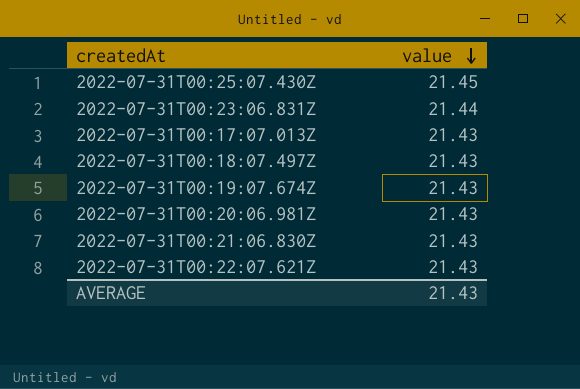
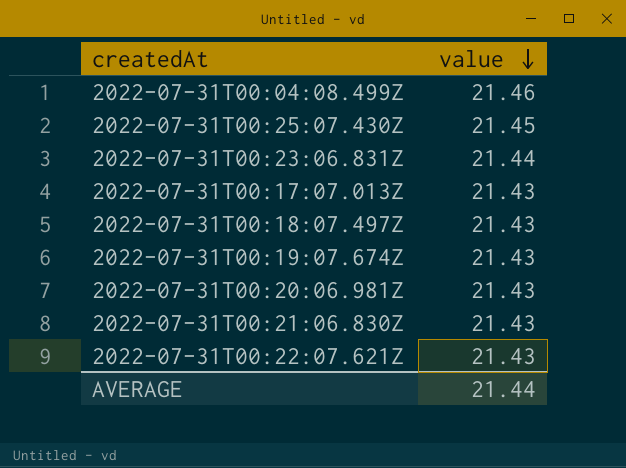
row 2022-07-31T00:04:08.499Z: none -> 21.46
AVERAGE | value: 21.43 -> 21.44

